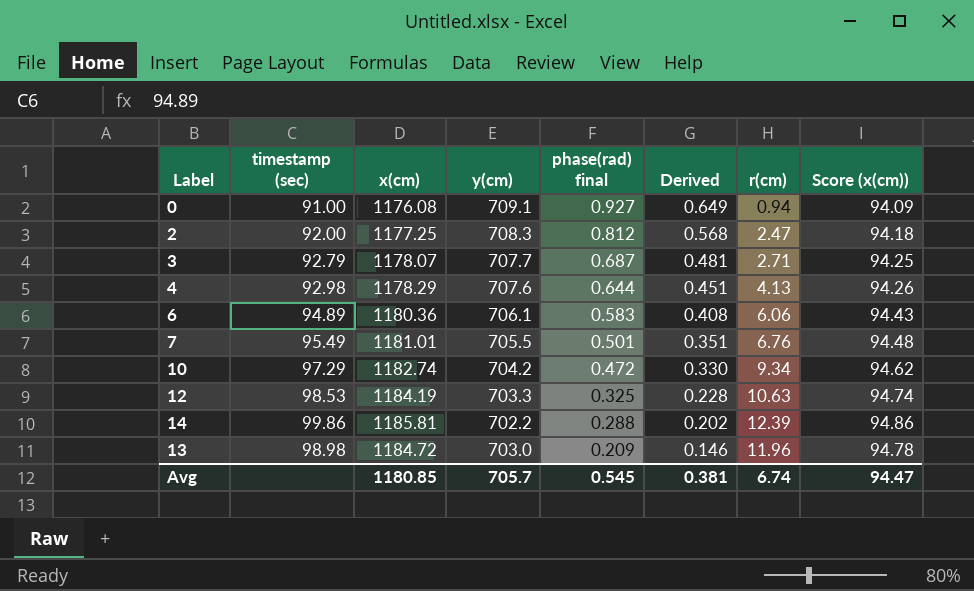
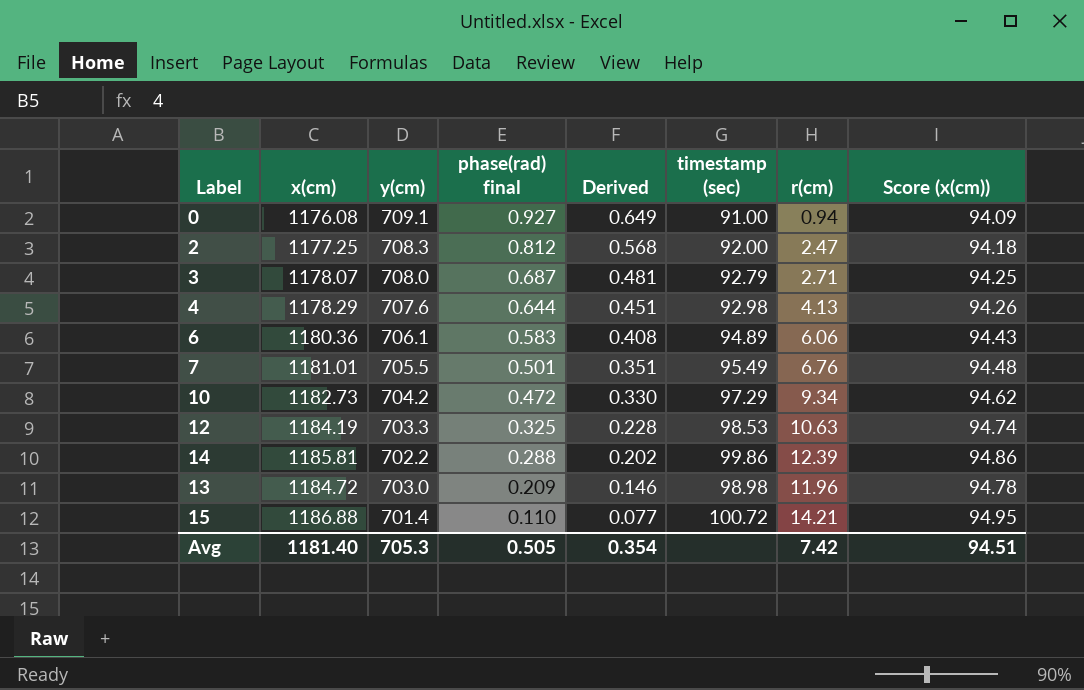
column timestamp (sec) | position: 2 -> 6
3 | y(cm): 707.7 -> 708.0
10 | x(cm): 1182.74 -> 1182.73
row 15: none -> 1186.88 | 701.4 | 0.110 | 0.077 | 100.72 | 14.21 | 94.95
Avg | x(cm): 1180.85 -> 1181.40
Avg | y(cm): 705.7 -> 705.3
Avg | phase(rad) final: 0.545 -> 0.505
Avg | Derived: 0.381 -> 0.354
Avg | r(cm): 6.74 -> 7.42
Avg | Score (x(cm)): 94.47 -> 94.51

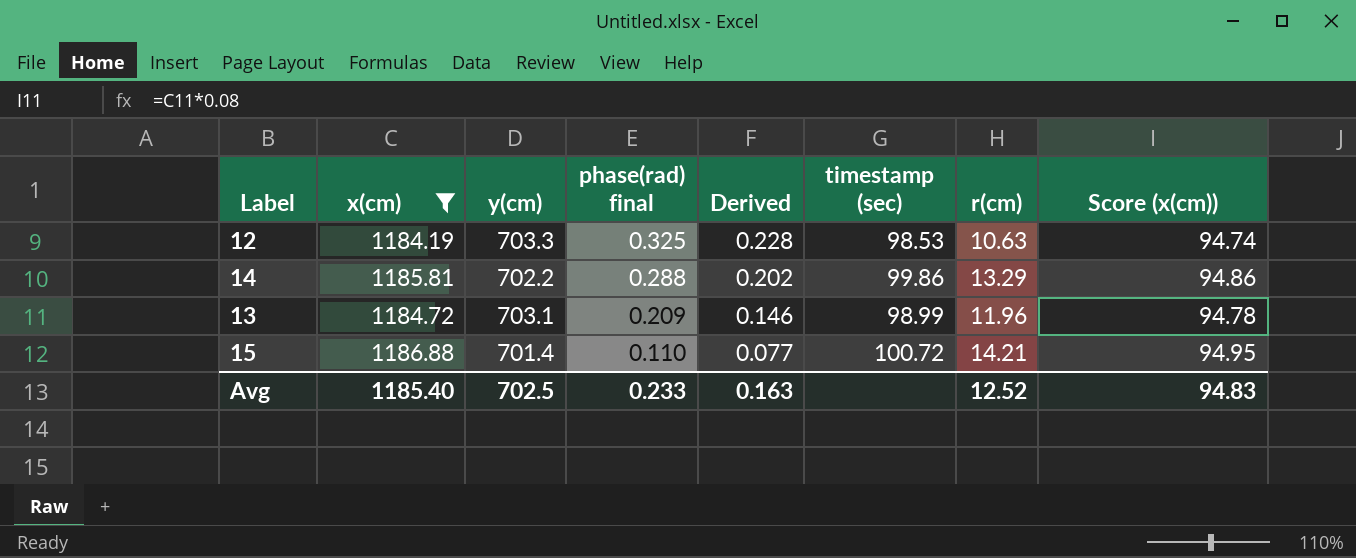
filter: none -> x(cm) >= 1184.19
14 | r(cm): 12.39 -> 13.29
13 | y(cm): 703.0 -> 703.1
13 | timestamp (sec): 98.98 -> 98.99
Avg | x(cm): 1181.40 -> 1185.40
Avg | y(cm): 705.3 -> 702.5
Avg | phase(rad) final: 0.505 -> 0.233
Avg | Derived: 0.354 -> 0.163
Avg | r(cm): 7.42 -> 12.52
Avg | Score (x(cm)): 94.51 -> 94.83

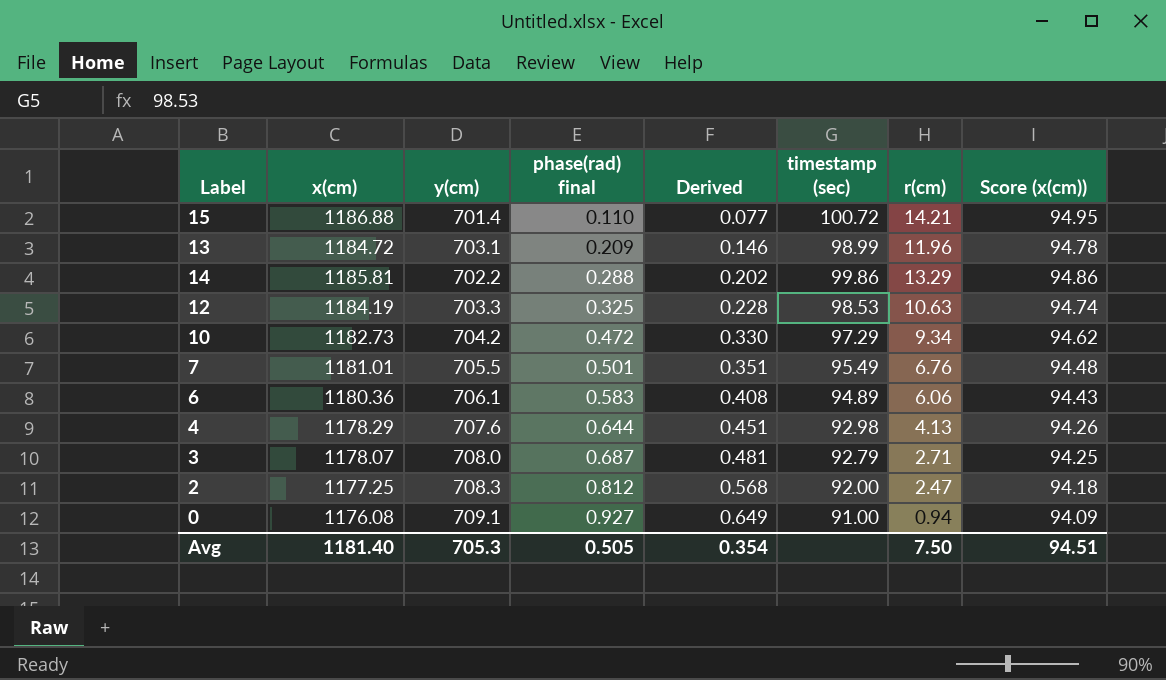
filter: x(cm) >= 1184.19 -> none
row order: phase(rad) final descending -> phase(rad) final ascending
Avg | x(cm): 1185.40 -> 1181.40
Avg | y(cm): 702.5 -> 705.3
Avg | phase(rad) final: 0.233 -> 0.505
Avg | Derived: 0.163 -> 0.354
Avg | r(cm): 12.52 -> 7.50
Avg | Score (x(cm)): 94.83 -> 94.51

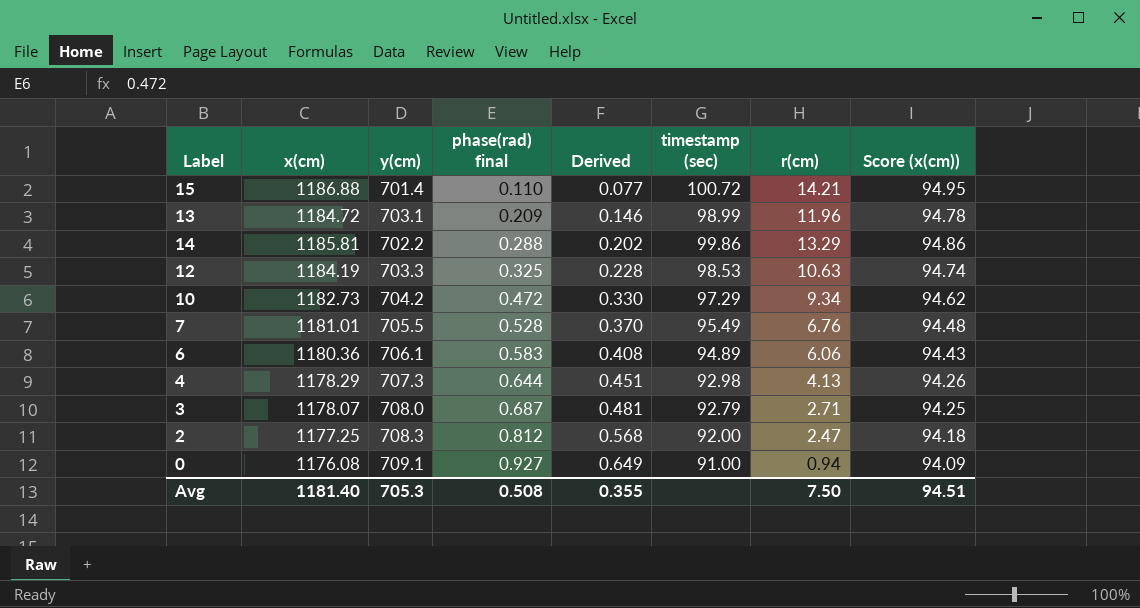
7 | phase(rad) final: 0.501 -> 0.528
7 | Derived: 0.351 -> 0.370
4 | y(cm): 707.6 -> 707.3
Avg | phase(rad) final: 0.505 -> 0.508
Avg | Derived: 0.354 -> 0.355

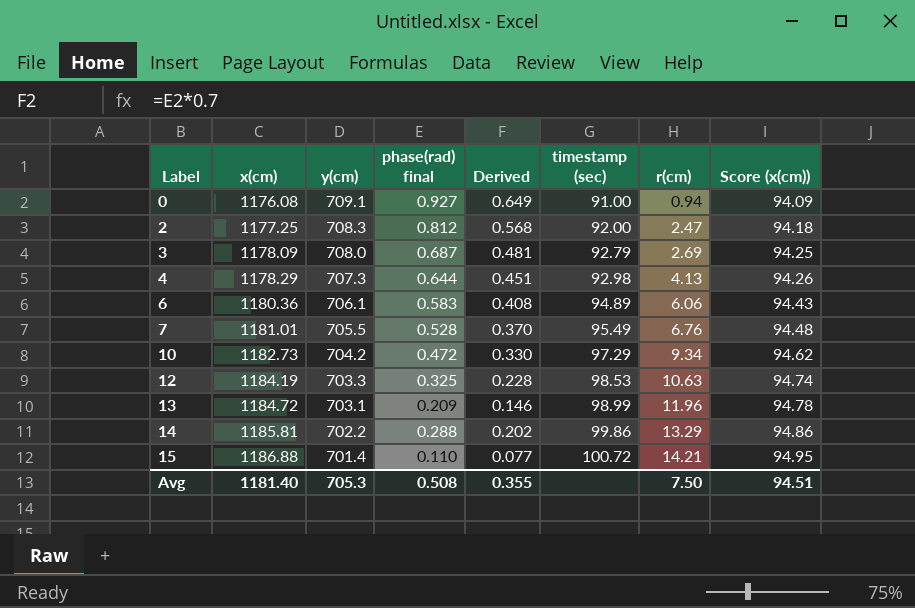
row order: phase(rad) final ascending -> Label ascending
3 | x(cm): 1178.07 -> 1178.09
3 | r(cm): 2.71 -> 2.69

